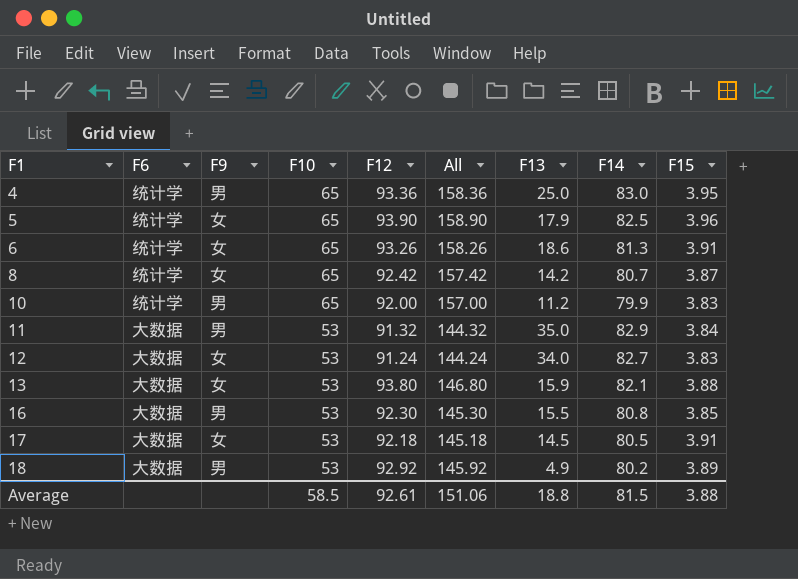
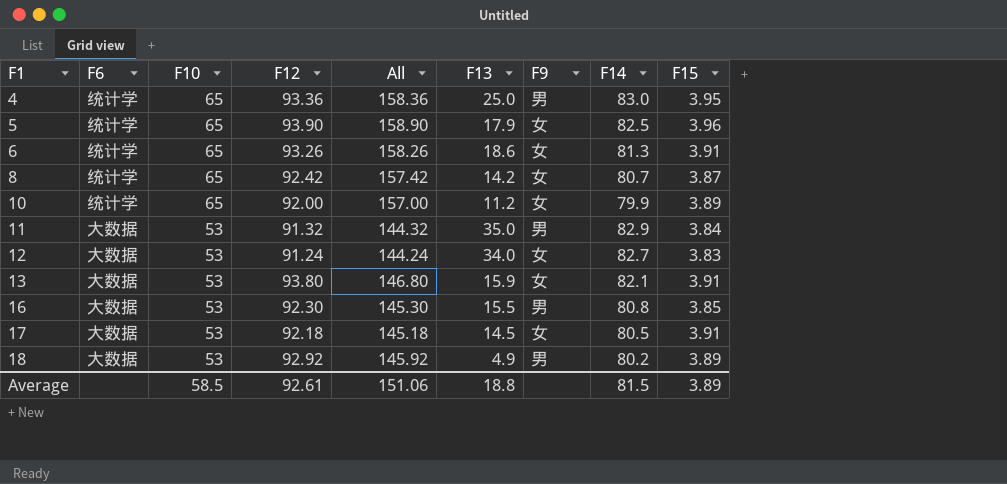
column F9 | position: 3 -> 7
10 | F9: 男 -> 女
10 | F15: 3.83 -> 3.89
13 | F15: 3.88 -> 3.91
Average | F15: 3.88 -> 3.89

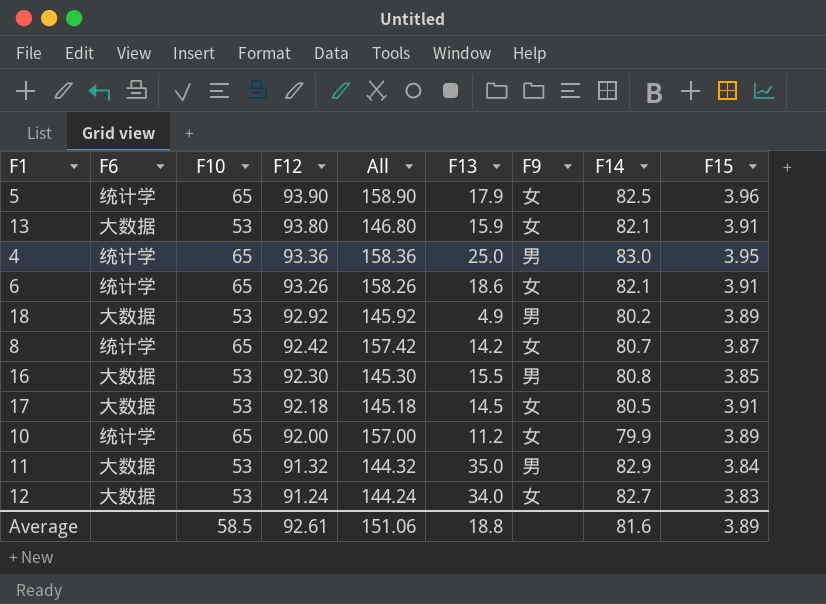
row order: F1 ascending -> F12 descending
6 | F14: 81.3 -> 82.1
Average | F14: 81.5 -> 81.6

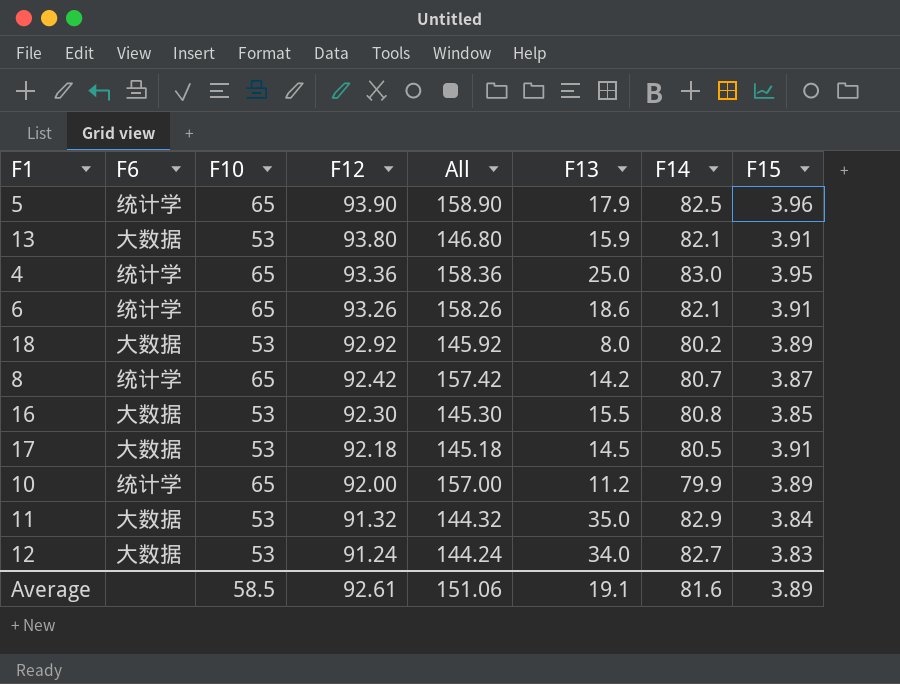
column F9 | position: 7 -> none
18 | F13: 4.9 -> 8.0
Average | F13: 18.8 -> 19.1

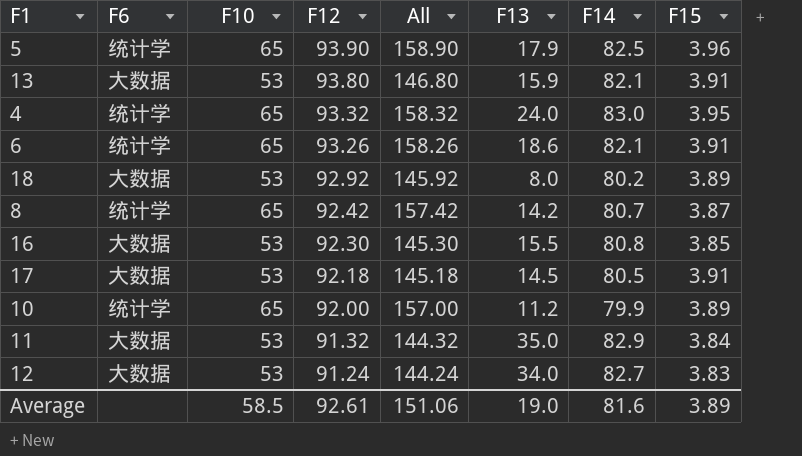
4 | F12: 93.36 -> 93.32
4 | All: 158.36 -> 158.32
4 | F13: 25.0 -> 24.0
Average | F13: 19.1 -> 19.0

